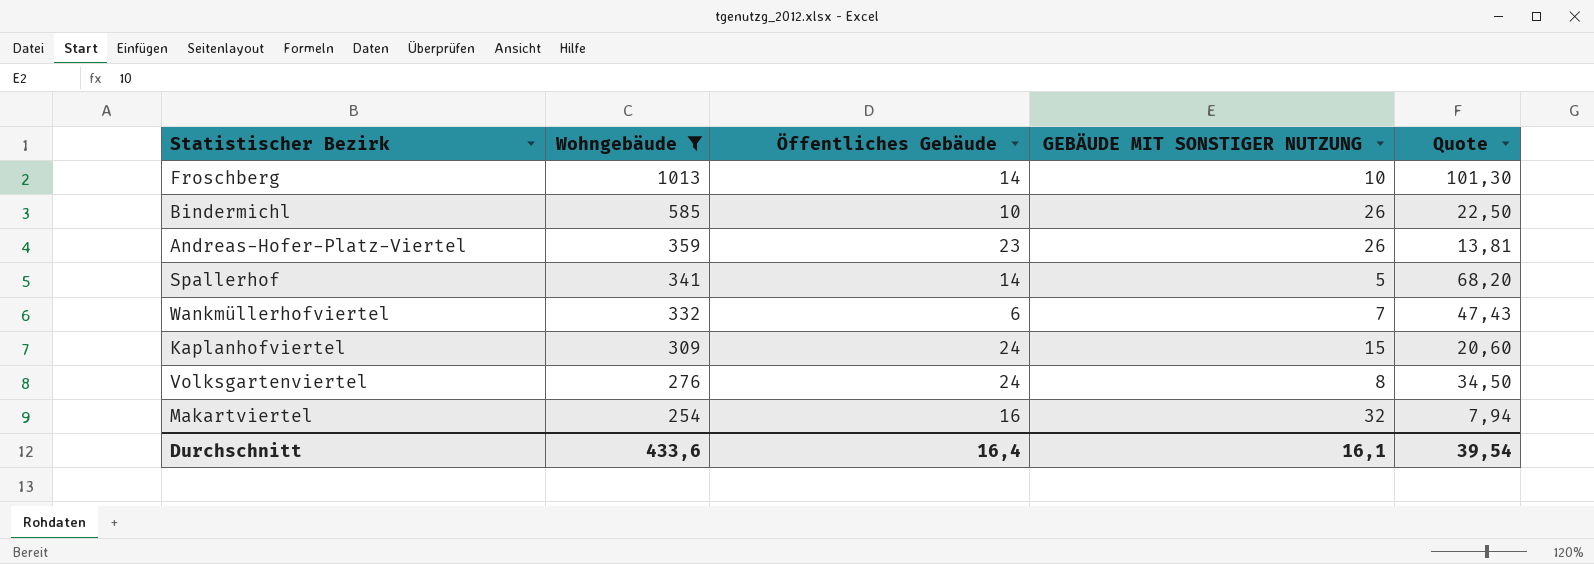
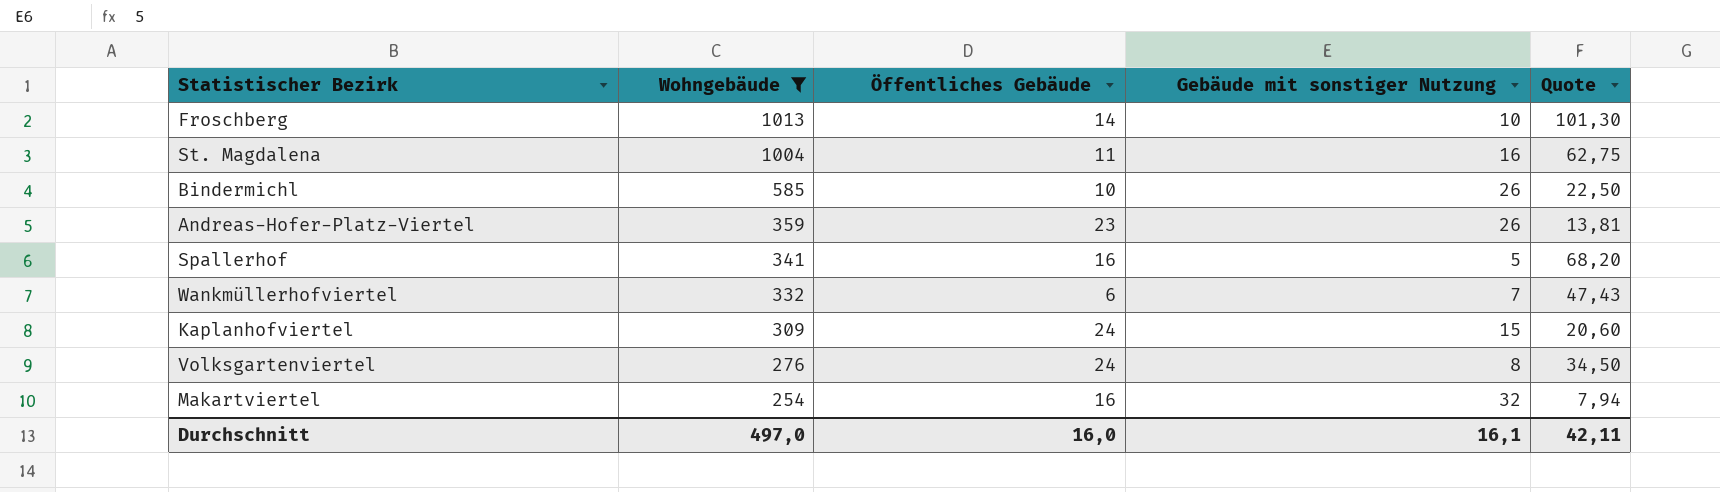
column name: GEBÄUDE MIT SONSTIGER NUTZUNG -> Gebäude mit sonstiger Nutzung
row St. Magdalena: none -> 1004 | 11 | 16 | 62,75
Spallerhof | Öffentliches Gebäude: 14 -> 16
Durchschnitt | Wohngebäude: 433,6 -> 497,0
Durchschnitt | Öffentliches Gebäude: 16,4 -> 16,0
Durchschnitt | Quote: 39,54 -> 42,11

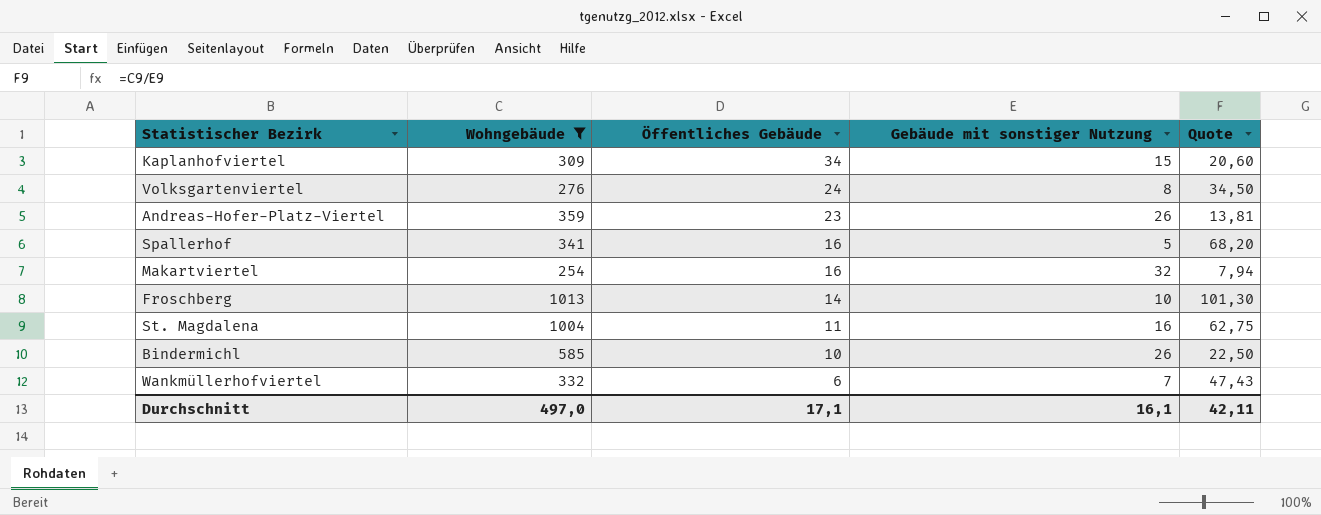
row order: Wohngebäude descending -> Öffentliches Gebäude descending
Kaplanhofviertel | Öffentliches Gebäude: 24 -> 34
Durchschnitt | Öffentliches Gebäude: 16,0 -> 17,1

